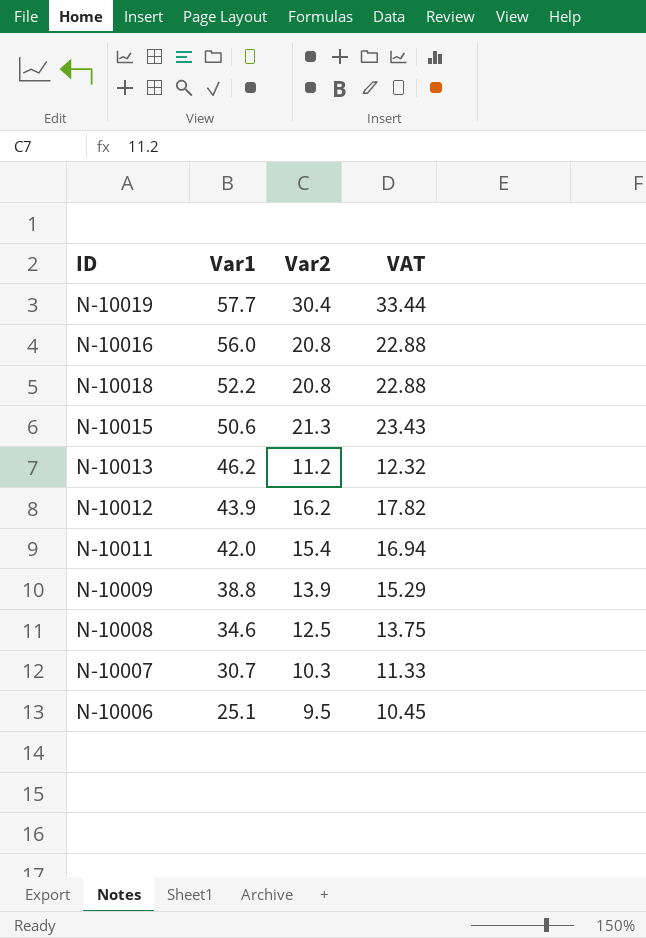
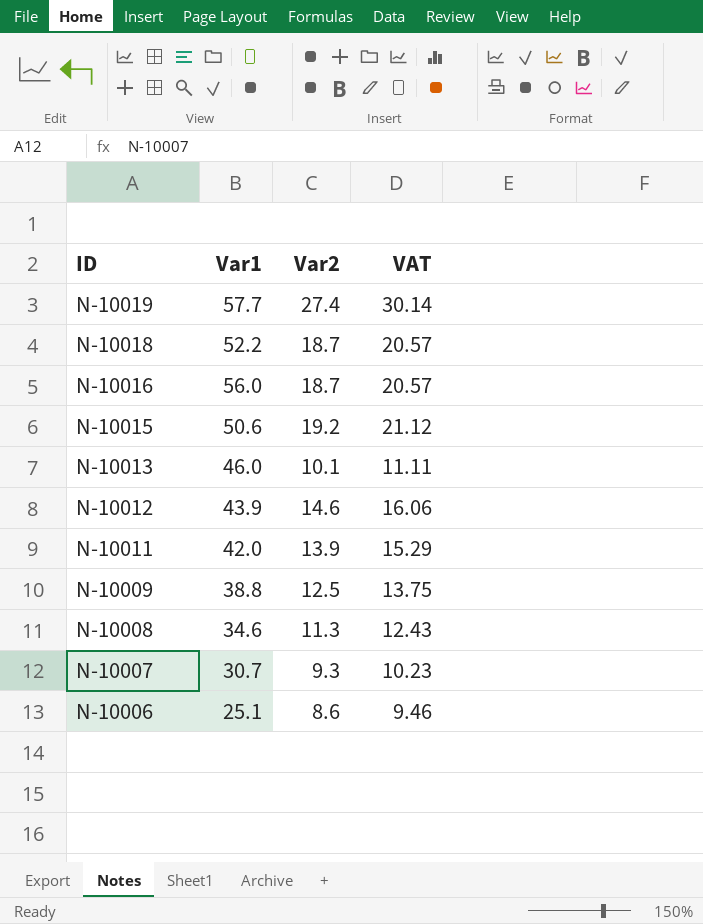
row order: Var1 descending -> ID descending
N-10019 | Var2: 30.4 -> 27.4
N-10019 | VAT: 33.44 -> 30.14
N-10018 | Var2: 20.8 -> 18.7
N-10018 | VAT: 22.88 -> 20.57
N-10016 | Var2: 20.8 -> 18.7
N-10016 | VAT: 22.88 -> 20.57
N-10015 | Var2: 21.3 -> 19.2
N-10015 | VAT: 23.43 -> 21.12
N-10013 | Var1: 46.2 -> 46.0
N-10013 | Var2: 11.2 -> 10.1
N-10013 | VAT: 12.32 -> 11.11
N-10012 | Var2: 16.2 -> 14.6
N-10012 | VAT: 17.82 -> 16.06
N-10011 | Var2: 15.4 -> 13.9
N-10011 | VAT: 16.94 -> 15.29
N-10009 | Var2: 13.9 -> 12.5
N-10009 | VAT: 15.29 -> 13.75
N-10008 | Var2: 12.5 -> 11.3
N-10008 | VAT: 13.75 -> 12.43
N-10007 | Var2: 10.3 -> 9.3
N-10007 | VAT: 11.33 -> 10.23
N-10006 | Var2: 9.5 -> 8.6
N-10006 | VAT: 10.45 -> 9.46

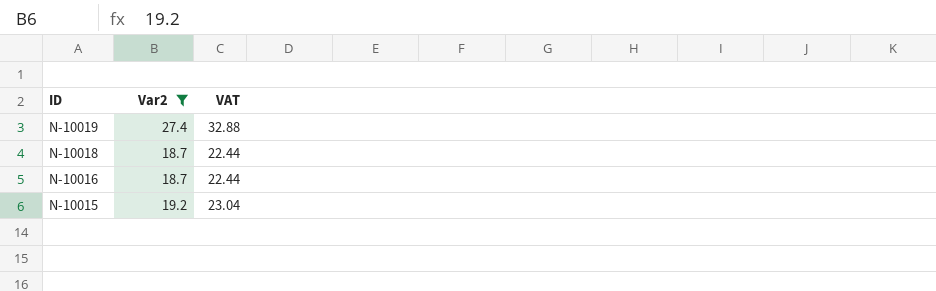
filter: none -> Var2 >= 18.7
column Var1 | position: 2 -> none
column VAT | formula: [Var2] * 1.1 -> [Var2] * 1.2

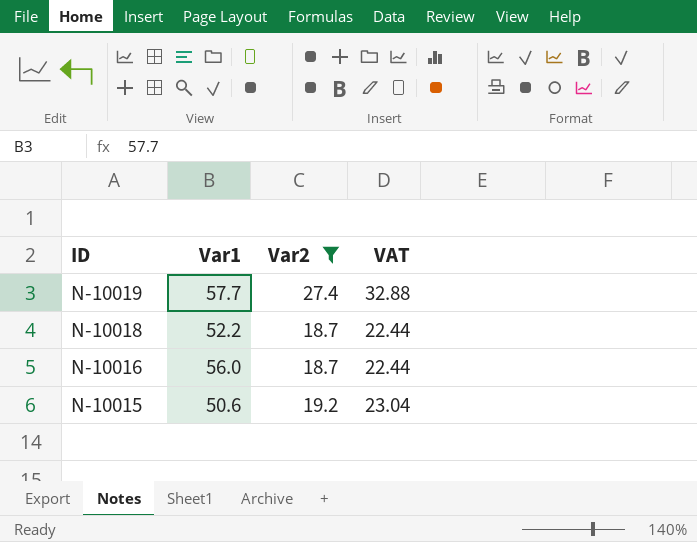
column Var1 | position: none -> 2

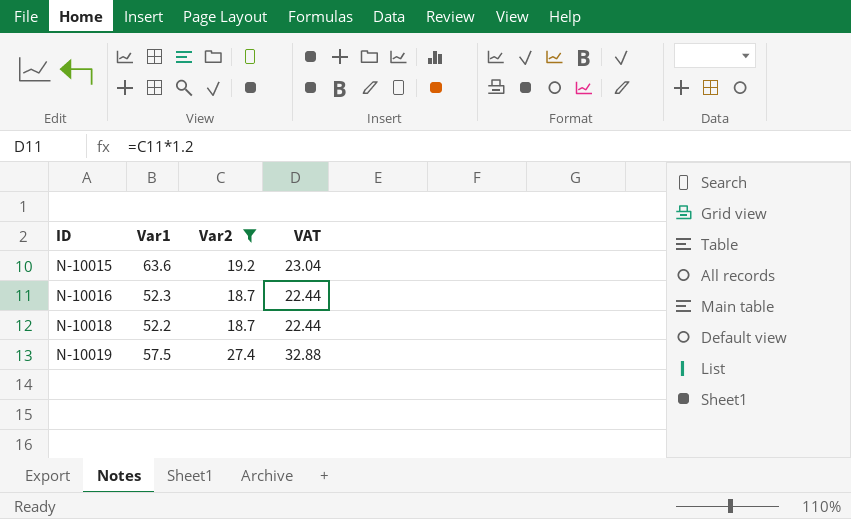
row order: ID descending -> ID ascending
N-10015 | Var1: 50.6 -> 63.6
N-10016 | Var1: 56.0 -> 52.3
N-10019 | Var1: 57.7 -> 57.5

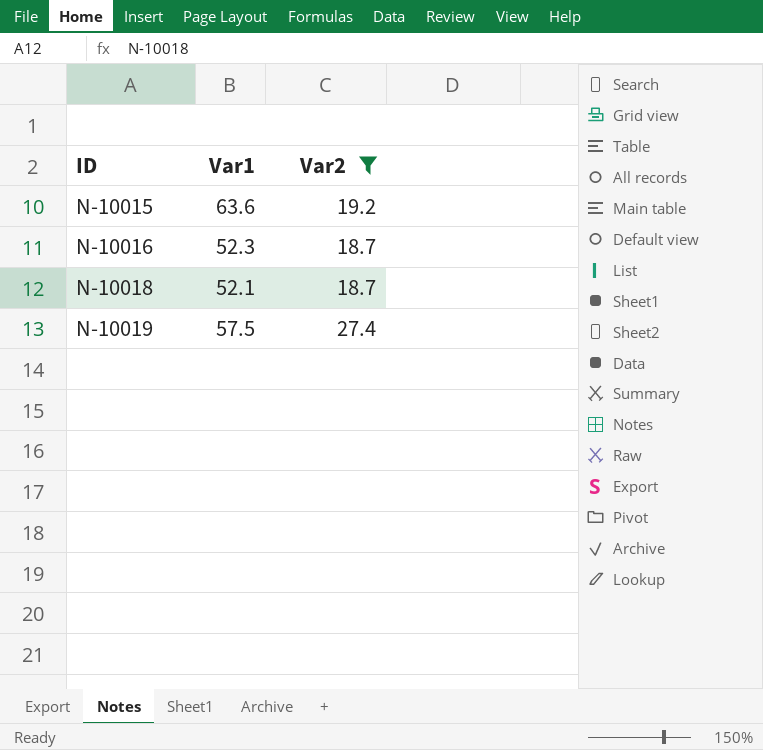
column VAT | formula: [Var2] * 1.2 -> none
N-10018 | Var1: 52.2 -> 52.1

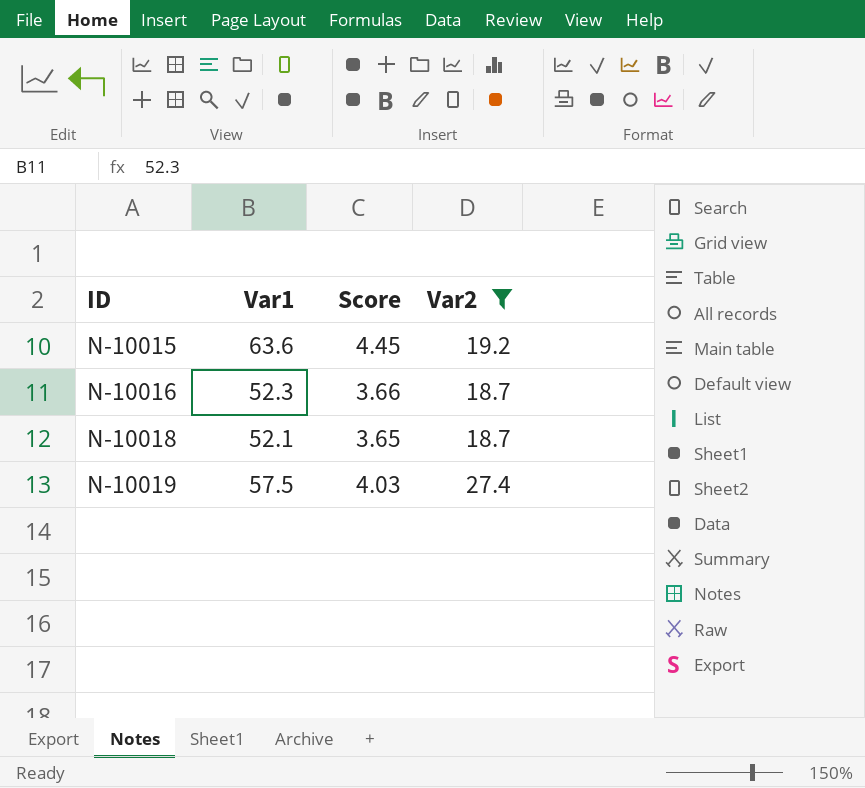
column Score | formula: none -> [Var1] * 0.07

